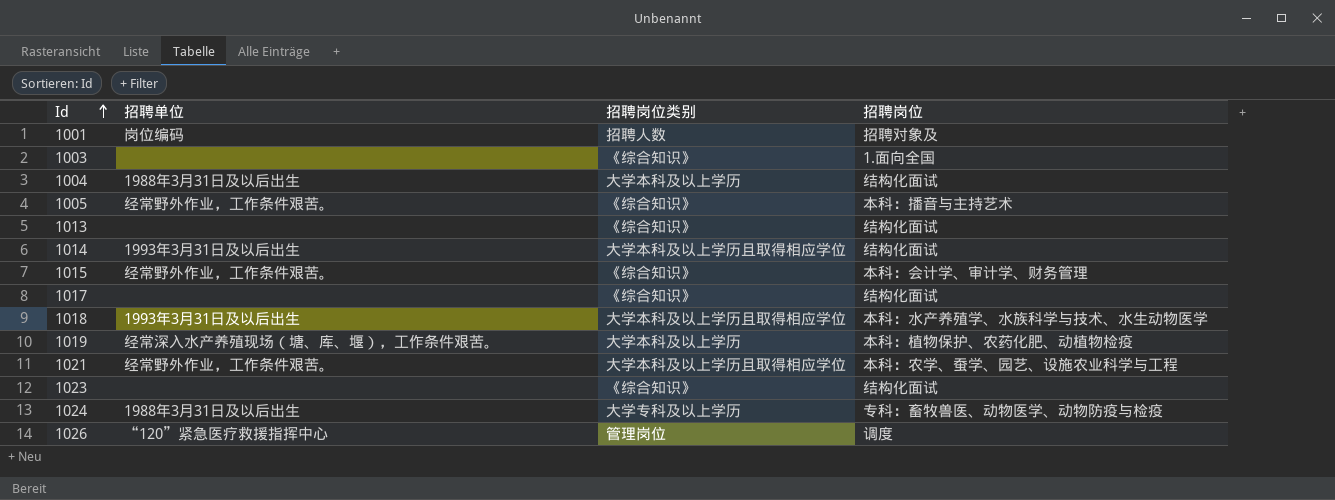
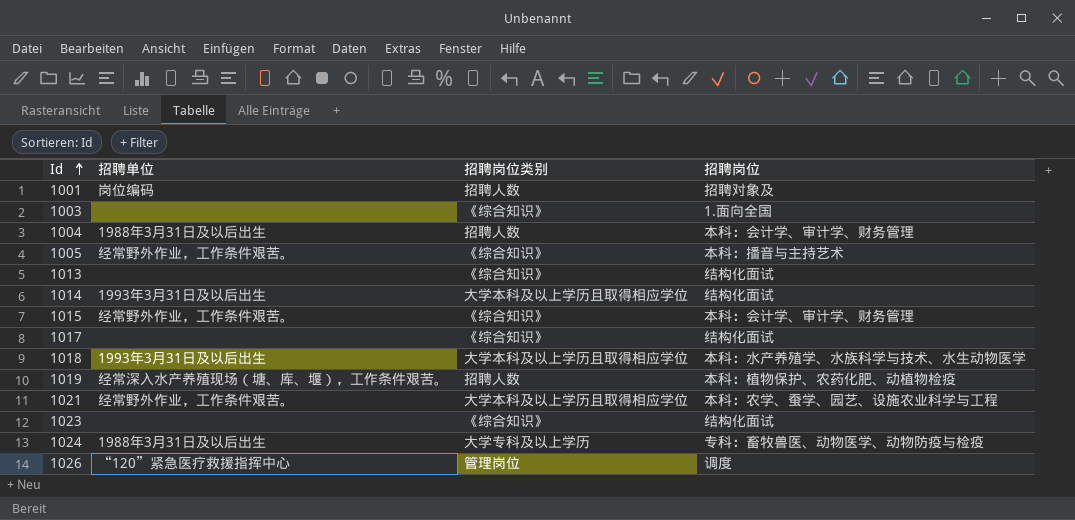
1004 | 招聘岗位类别: 大学本科及以上学历 -> 招聘人数
1004 | 招聘岗位: 结构化面试 -> 本科：会计学、审计学、财务管理
1019 | 招聘岗位类别: 大学本科及以上学历 -> 招聘人数

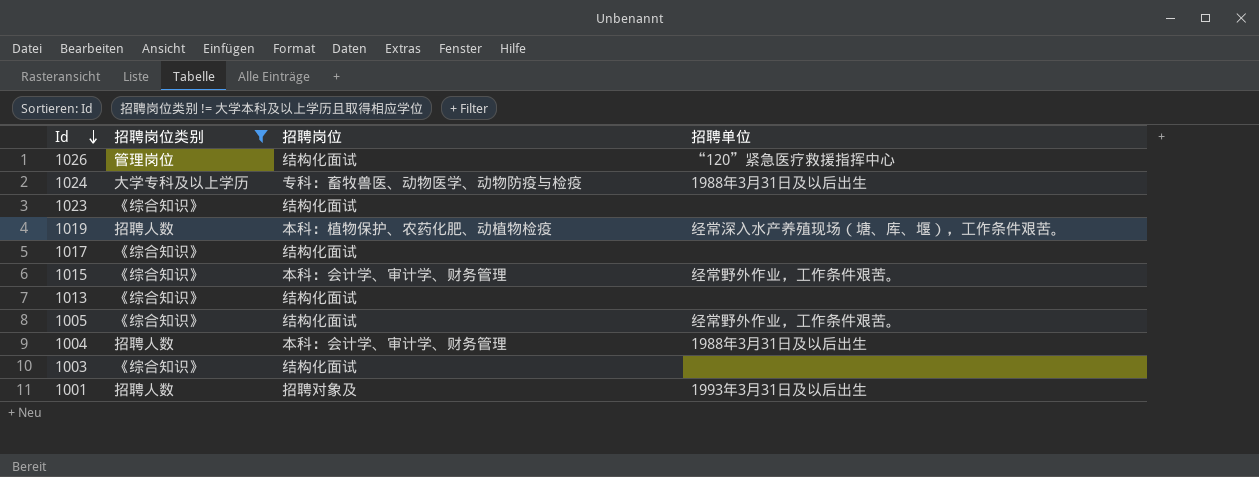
filter: none -> 招聘岗位类别 != 大学本科及以上学历且取得相应学位
row order: Id ascending -> Id descending
column 招聘单位 | position: 2 -> 4
1026 | 招聘岗位: 调度 -> 结构化面试
1005 | 招聘岗位: 本科：播音与主持艺术 -> 结构化面试
1003 | 招聘岗位: 1.面向全国 -> 结构化面试
1001 | 招聘单位: 岗位编码 -> 1993年3月31日及以后出生

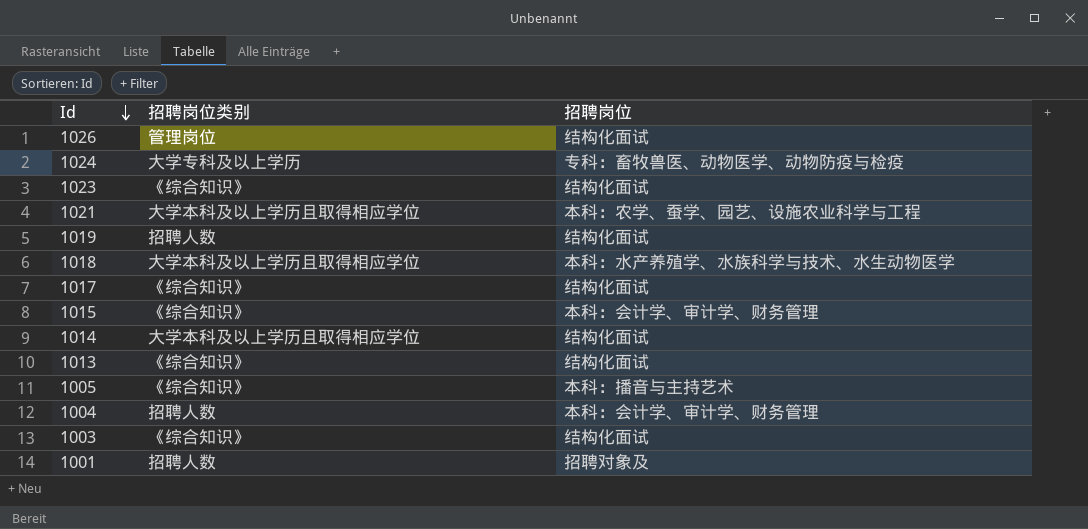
filter: 招聘岗位类别 != 大学本科及以上学历且取得相应学位 -> none
column 招聘单位 | position: 4 -> none
1019 | 招聘岗位: 本科：植物保护、农药化肥、动植物检疫 -> 结构化面试
1005 | 招聘岗位: 结构化面试 -> 本科：播音与主持艺术

